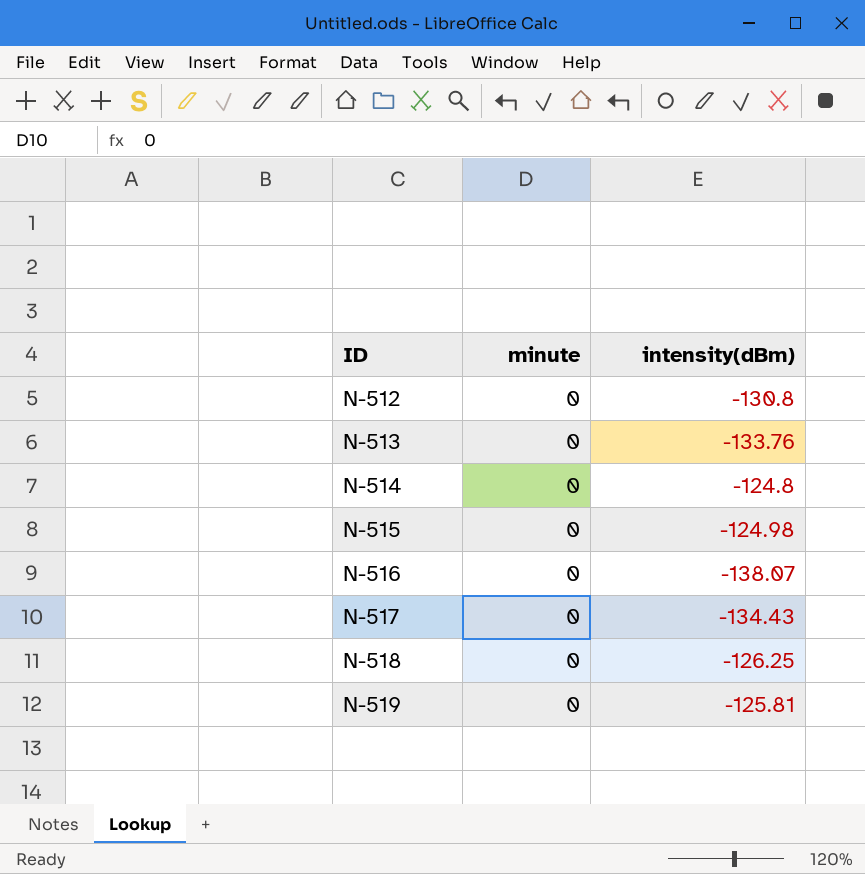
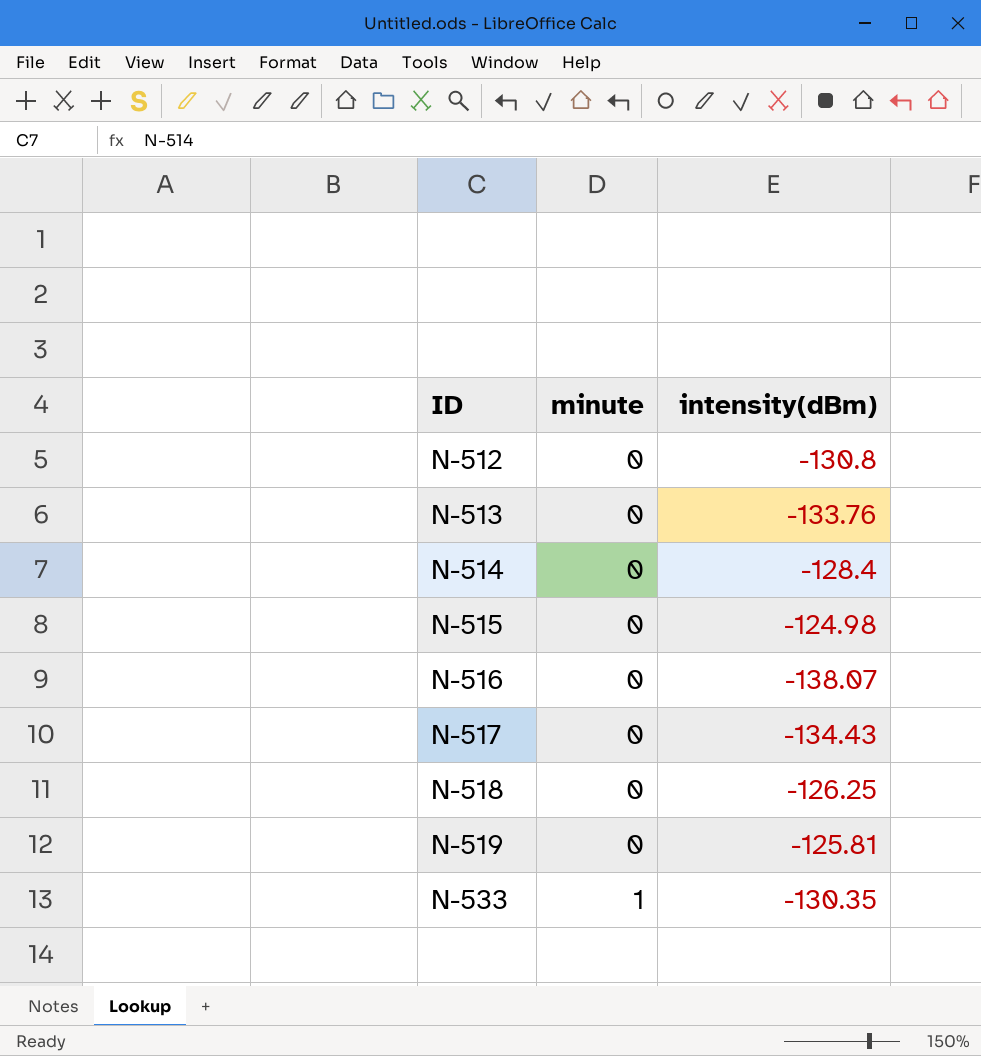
N-514 | intensity(dBm): -124.8 -> -128.4
row N-533: none -> 1 | -130.35

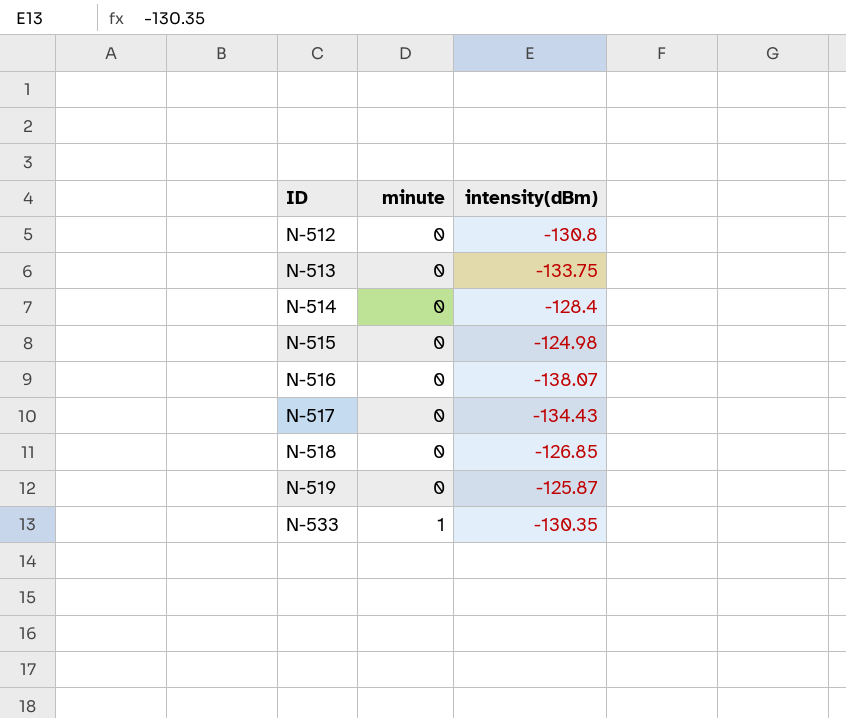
N-513 | intensity(dBm): -133.76 -> -133.75
N-518 | intensity(dBm): -126.25 -> -126.85
N-519 | intensity(dBm): -125.81 -> -125.87

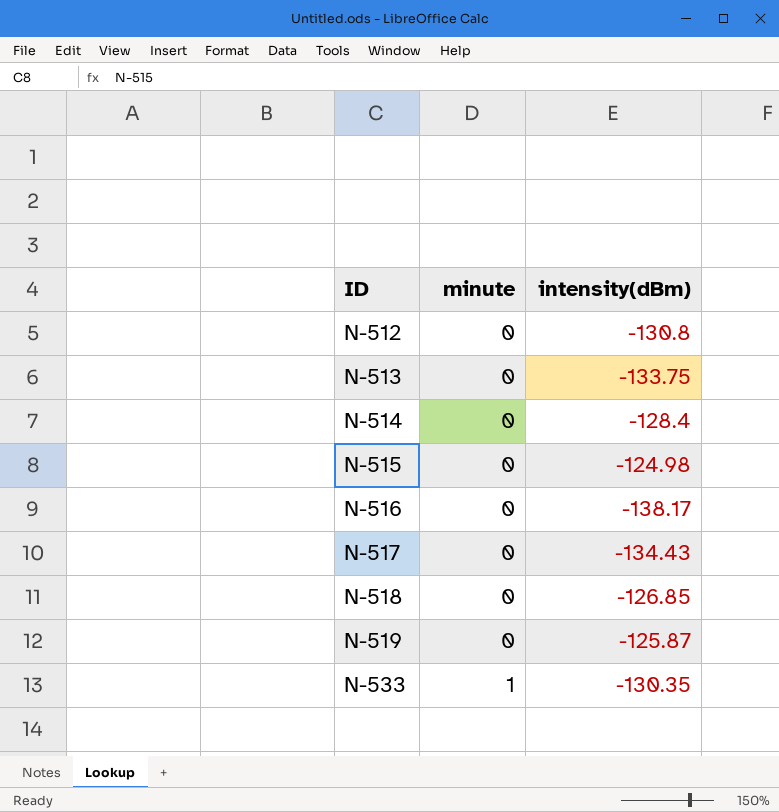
N-516 | intensity(dBm): -138.07 -> -138.17

